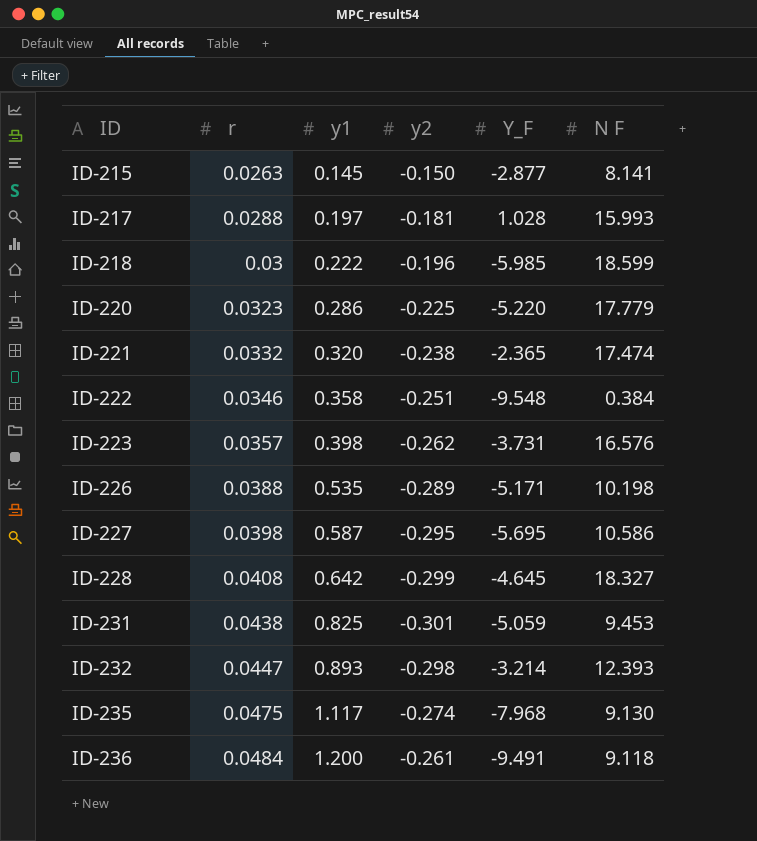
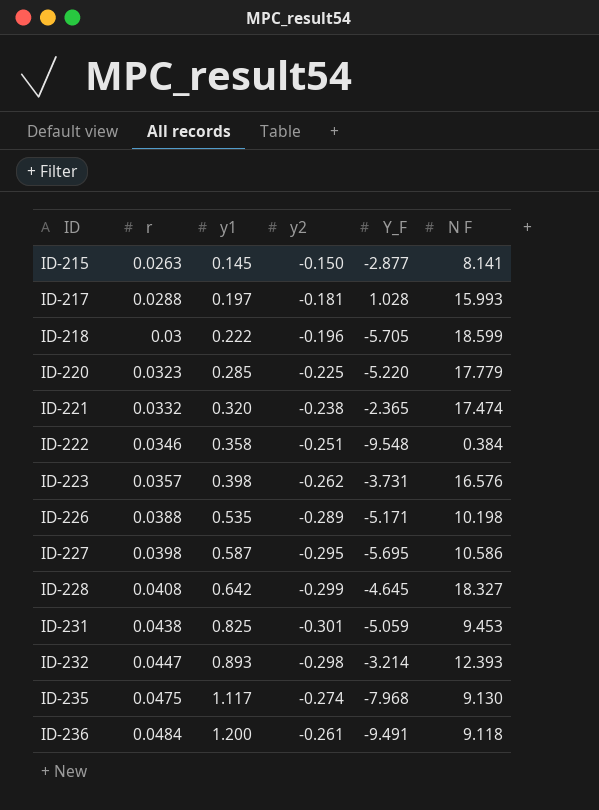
ID-218 | Y_F: -5.985 -> -5.705
ID-220 | y1: 0.286 -> 0.285

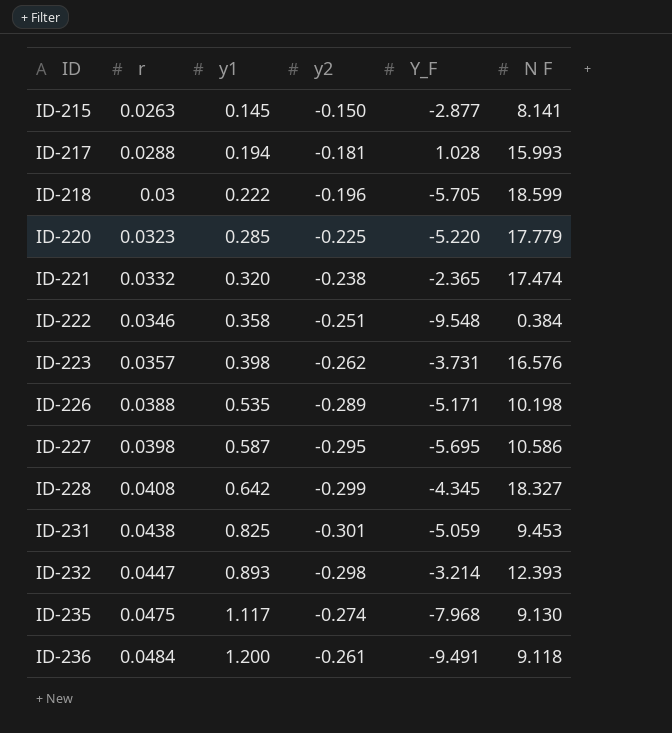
ID-217 | y1: 0.197 -> 0.194
ID-228 | Y_F: -4.645 -> -4.345

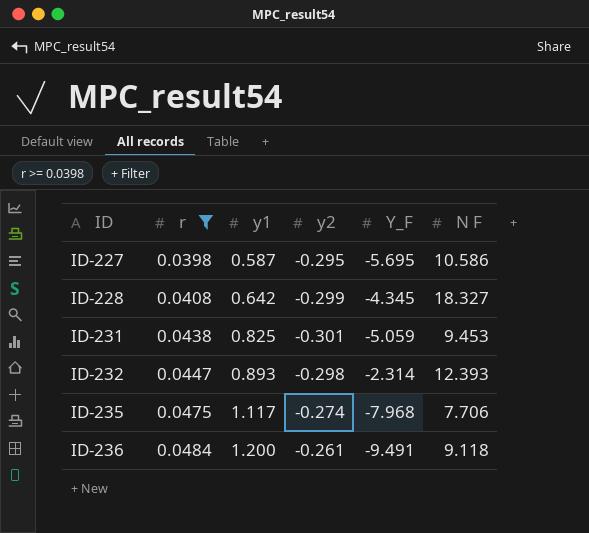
filter: none -> r >= 0.0398
ID-232 | Y_F: -3.214 -> -2.314
ID-235 | N F: 9.130 -> 7.706

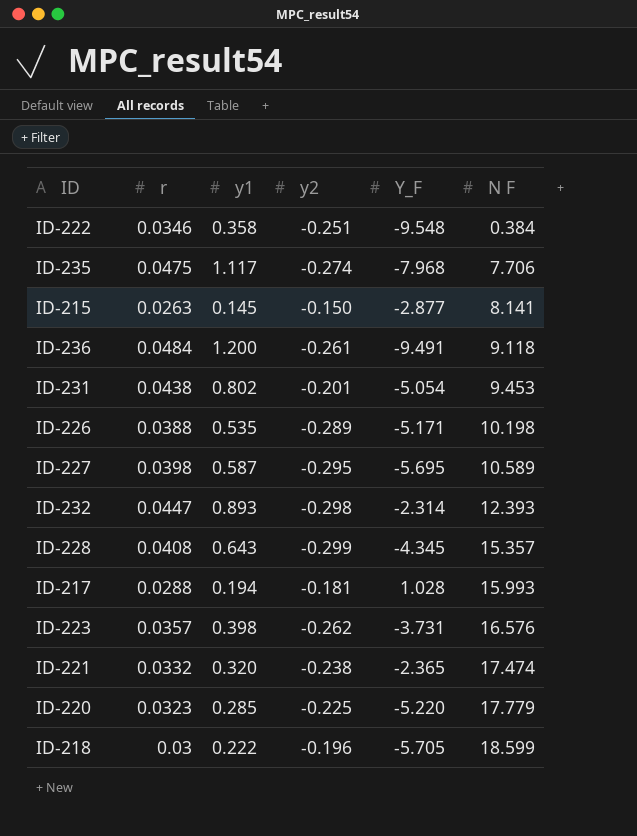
filter: r >= 0.0398 -> none
row order: ID ascending -> N F ascending
ID-231 | y1: 0.825 -> 0.802
ID-231 | y2: -0.301 -> -0.201
ID-231 | Y_F: -5.059 -> -5.054
ID-227 | N F: 10.586 -> 10.589
ID-228 | y1: 0.642 -> 0.643
ID-228 | N F: 18.327 -> 15.357

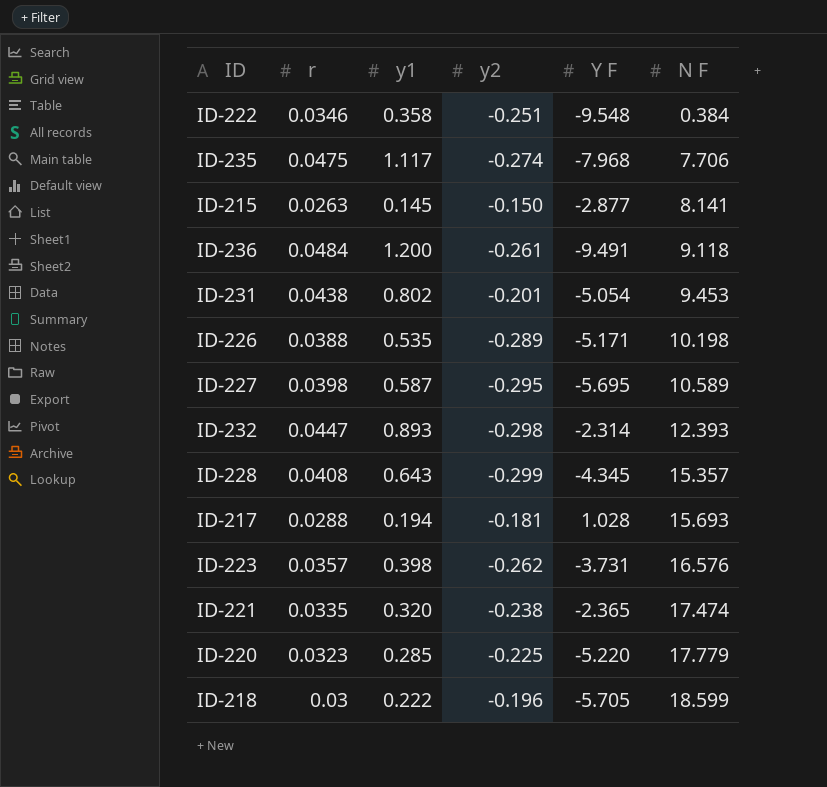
column name: Y_F -> Y F
ID-217 | N F: 15.993 -> 15.693
ID-221 | r: 0.0332 -> 0.0335

